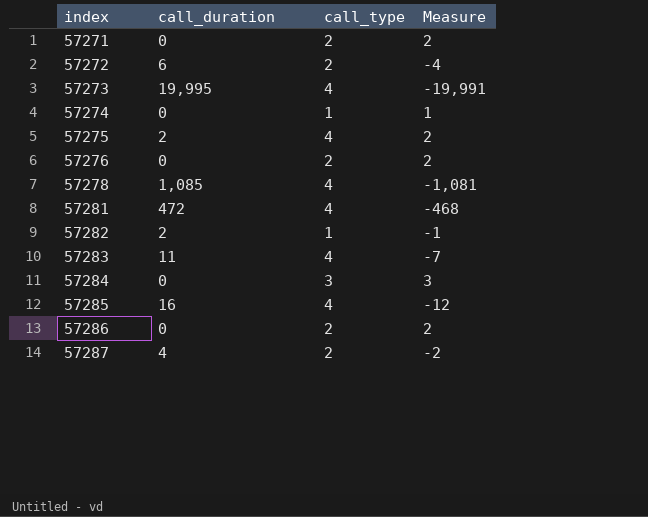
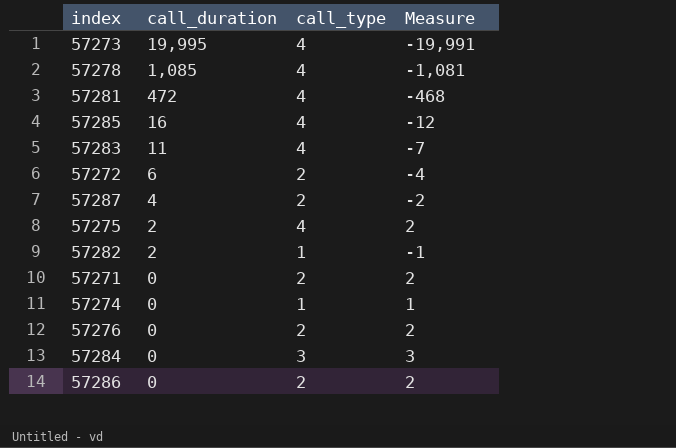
row order: index ascending -> call_duration descending

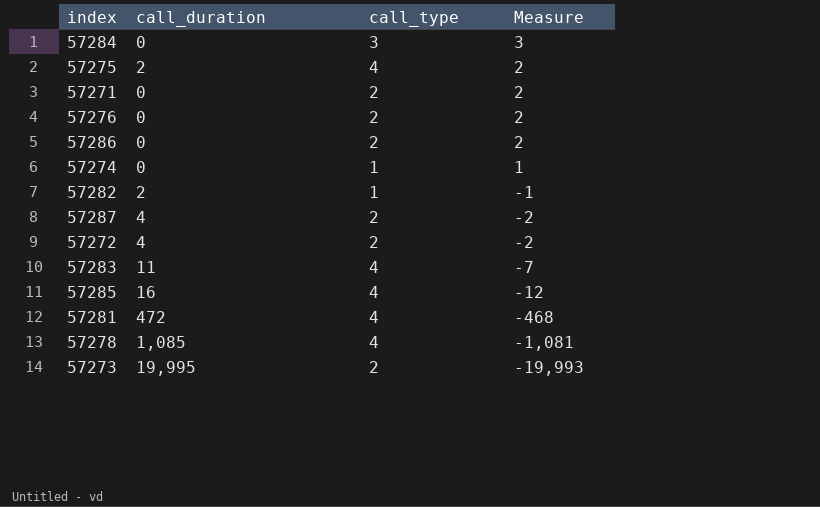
row order: call_duration descending -> Measure descending
57272 | call_duration: 6 -> 4
57272 | Measure: -4 -> -2
57273 | call_type: 4 -> 2
57273 | Measure: -19,991 -> -19,993

